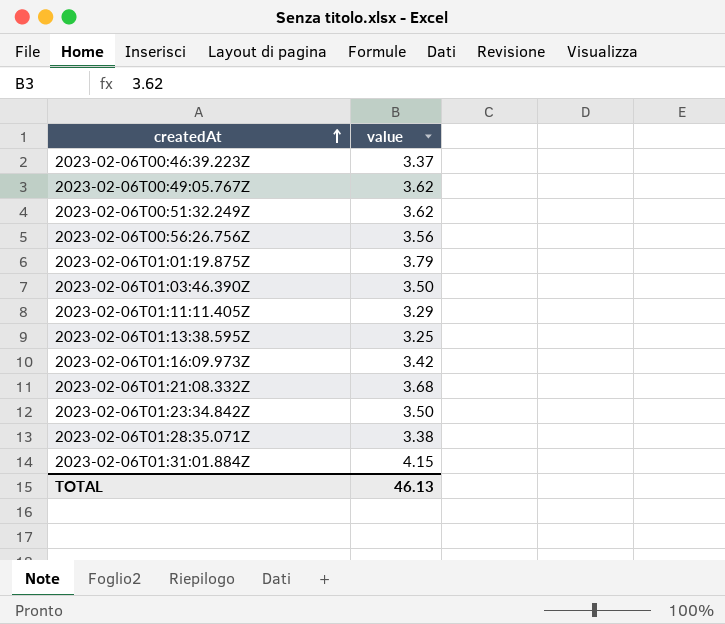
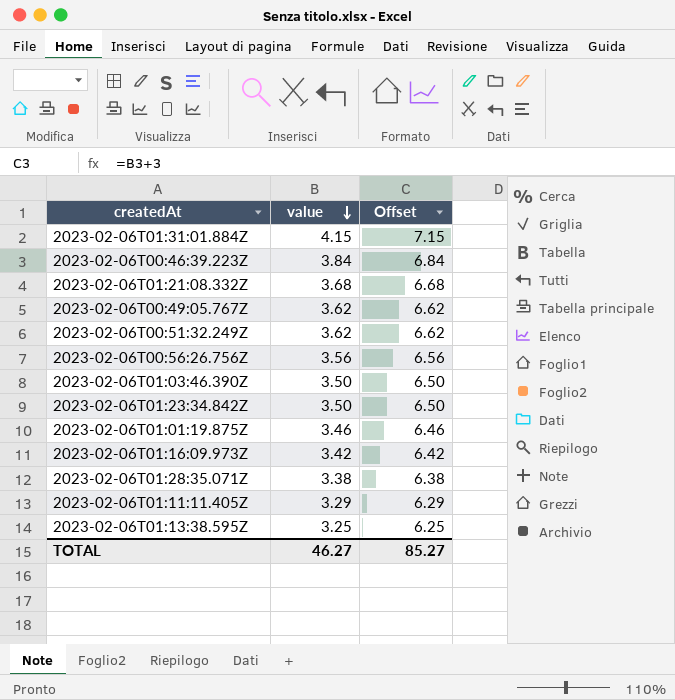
row order: createdAt ascending -> value descending
column Offset | formula: none -> [value] + 3
2023-02-06T00:46:39.223Z | value: 3.37 -> 3.84
2023-02-06T01:01:19.875Z | value: 3.79 -> 3.46
TOTAL | value: 46.13 -> 46.27

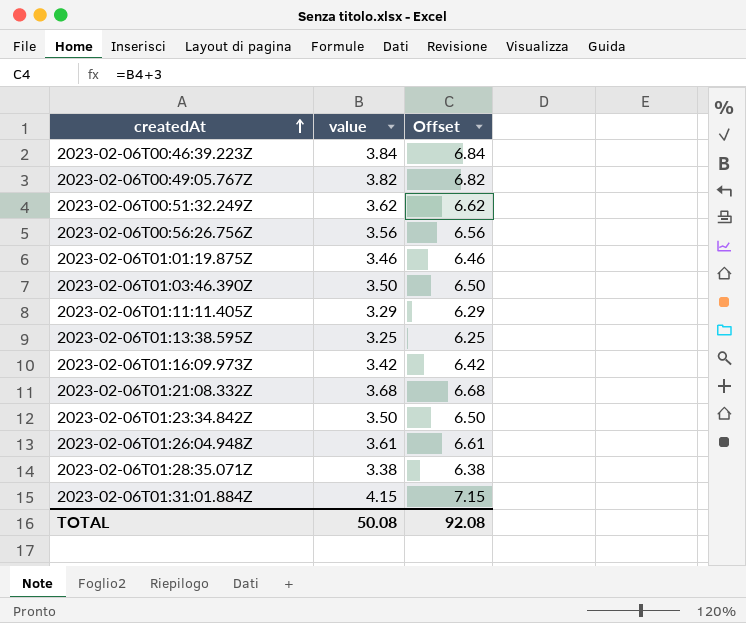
row order: value descending -> createdAt ascending
2023-02-06T00:49:05.767Z | value: 3.62 -> 3.82
2023-02-06T00:49:05.767Z | Offset: 6.62 -> 6.82
row 2023-02-06T01:26:04.948Z: none -> 3.61 | 6.61
TOTAL | value: 46.27 -> 50.08
TOTAL | Offset: 85.27 -> 92.08

